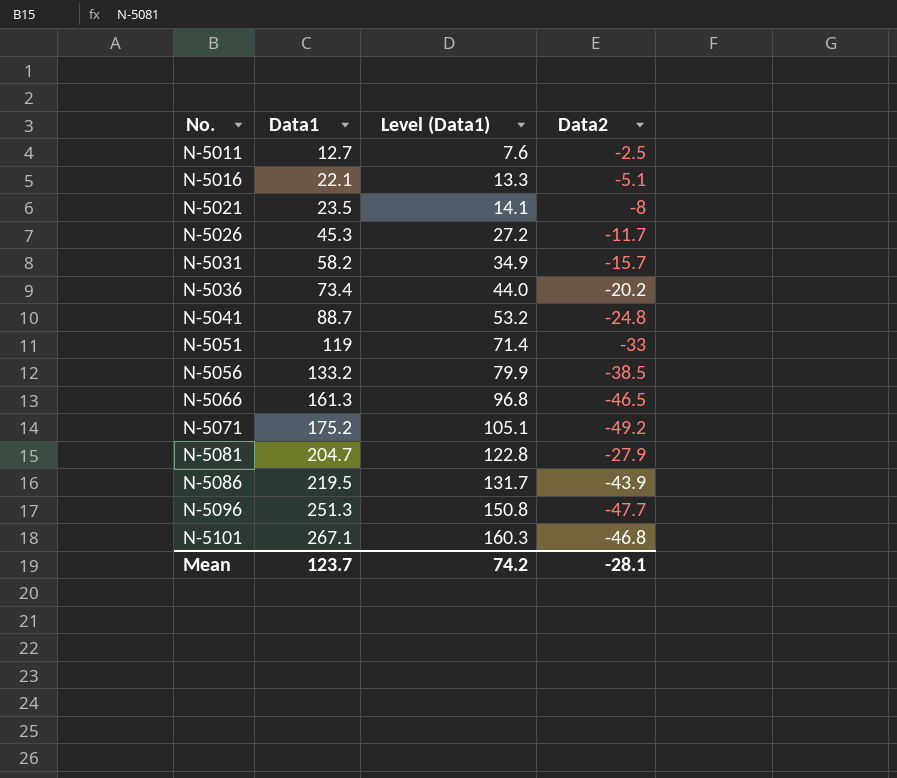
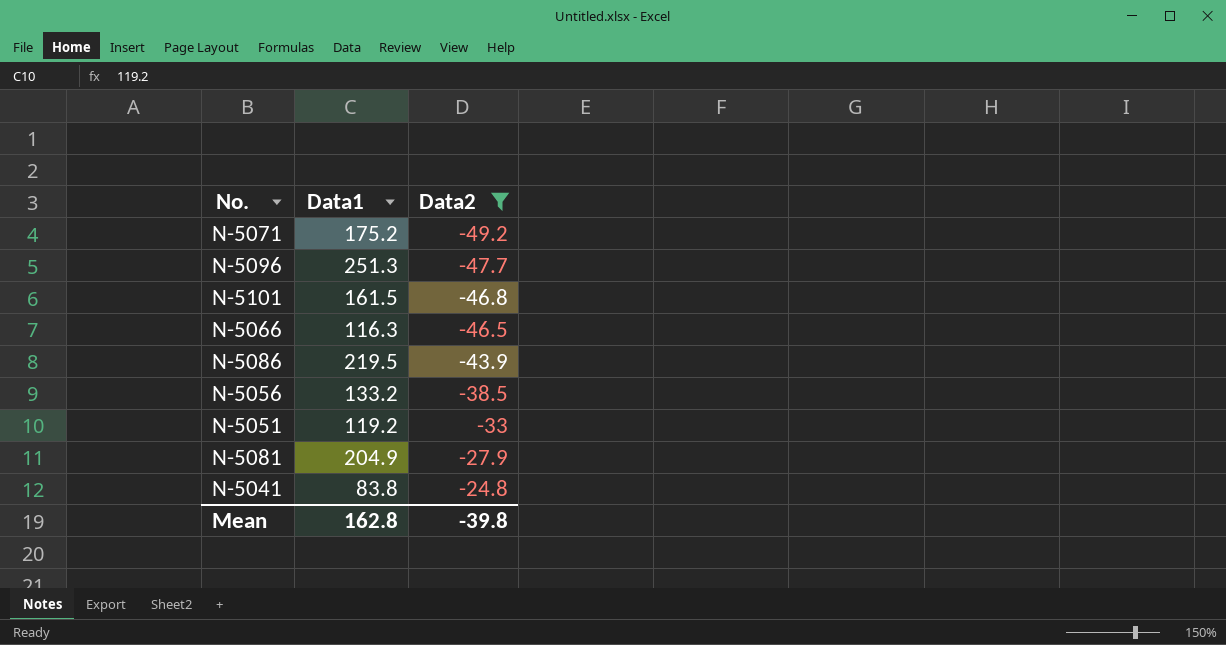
filter: none -> Data2 <= -24.8
row order: No. ascending -> Data2 ascending
column Level (Data1) | formula: [Data1] * 0.6 -> none
N-5101 | Data1: 267.1 -> 161.5
N-5066 | Data1: 161.3 -> 116.3
N-5051 | Data1: 119 -> 119.2
N-5081 | Data1: 204.7 -> 204.9
N-5041 | Data1: 88.7 -> 83.8
Mean | Data1: 123.7 -> 162.8
Mean | Data2: -28.1 -> -39.8

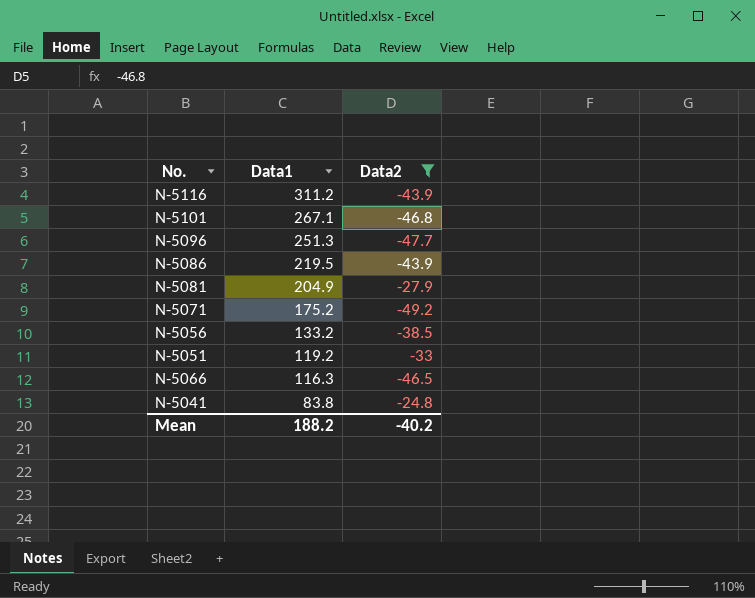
row order: Data2 ascending -> Data1 descending
row N-5116: none -> 311.2 | -43.9
N-5101 | Data1: 161.5 -> 267.1
Mean | Data1: 162.8 -> 188.2
Mean | Data2: -39.8 -> -40.2

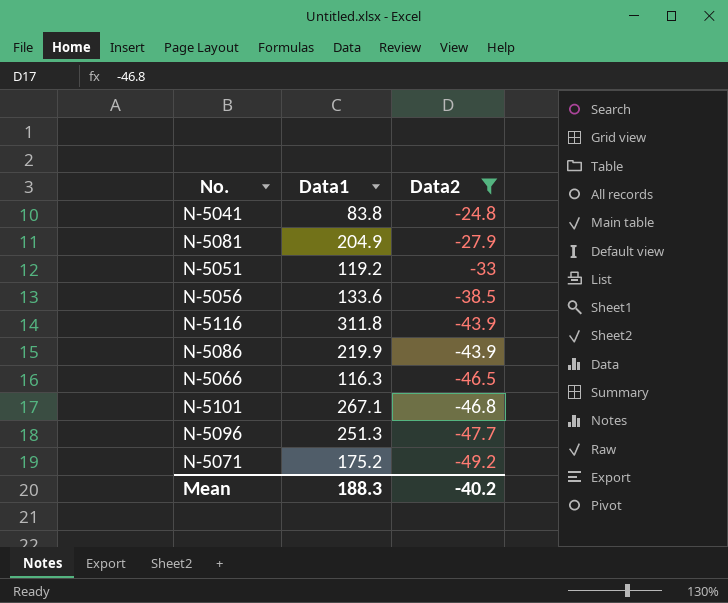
row order: Data1 descending -> Data2 descending
N-5056 | Data1: 133.2 -> 133.6
N-5116 | Data1: 311.2 -> 311.8
N-5086 | Data1: 219.5 -> 219.9
Mean | Data1: 188.2 -> 188.3

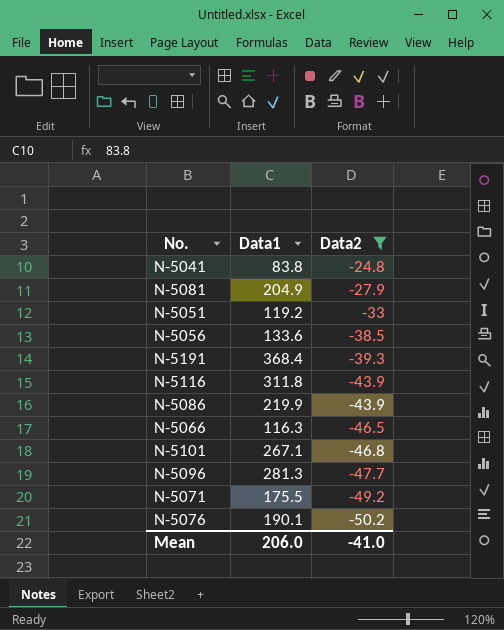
row N-5191: none -> 368.4 | -39.3
N-5096 | Data1: 251.3 -> 281.3
N-5071 | Data1: 175.2 -> 175.5
row N-5076: none -> 190.1 | -50.2
Mean | Data1: 188.3 -> 206.0
Mean | Data2: -40.2 -> -41.0

